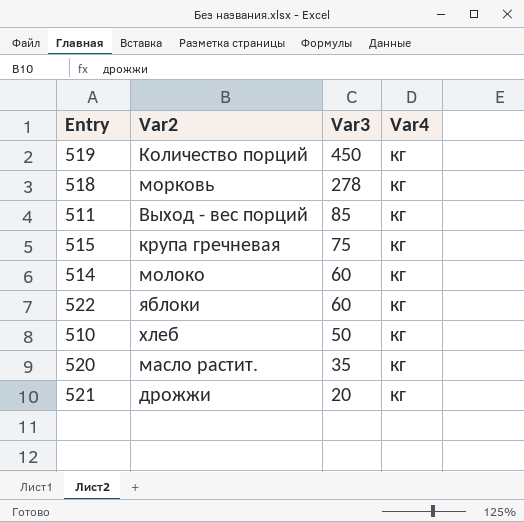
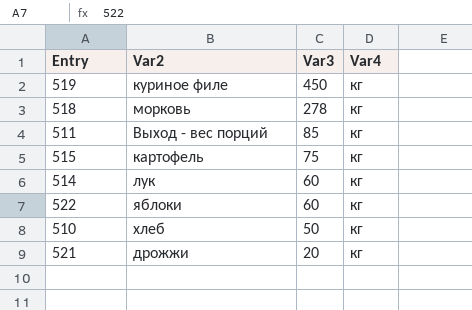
row 520: масло растит. | 35 | кг -> none
519 | Var2: Количество порций -> куриное филе
515 | Var2: крупа гречневая -> картофель
514 | Var2: молоко -> лук

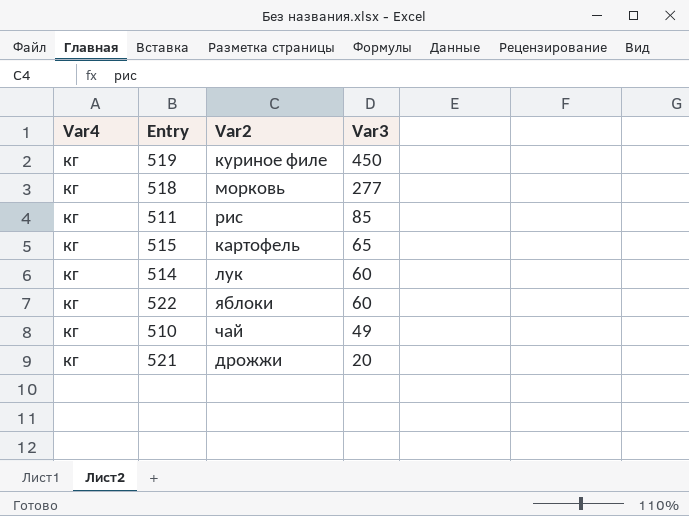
column Var4 | position: 4 -> 1
518 | Var3: 278 -> 277
511 | Var2: Выход - вес порций -> рис
515 | Var3: 75 -> 65
510 | Var2: хлеб -> чай
510 | Var3: 50 -> 49

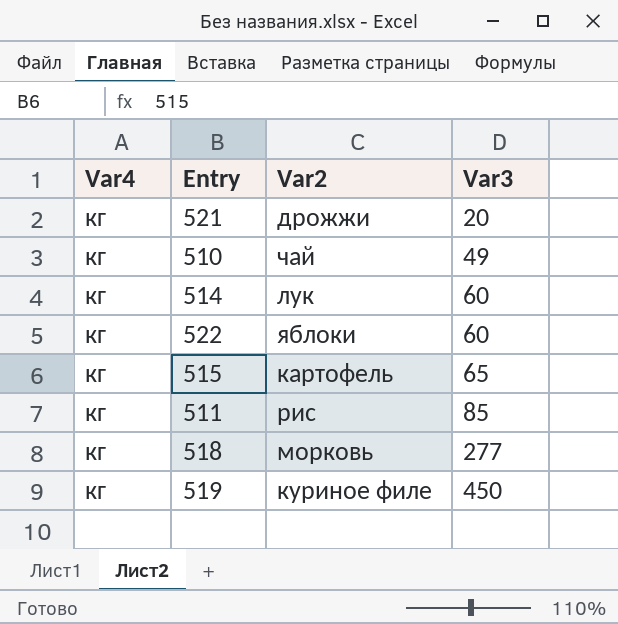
row order: Var3 descending -> Var3 ascending

